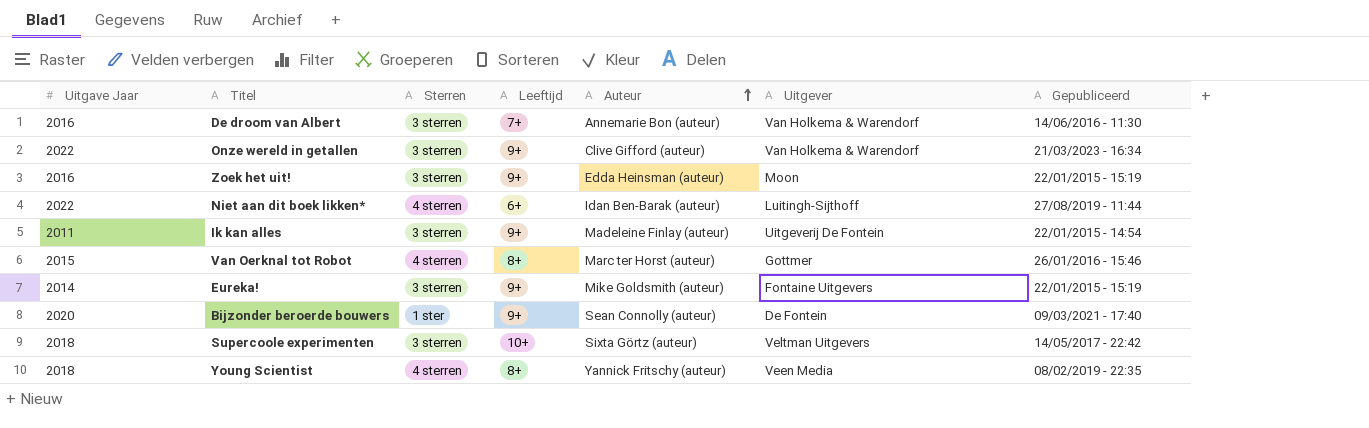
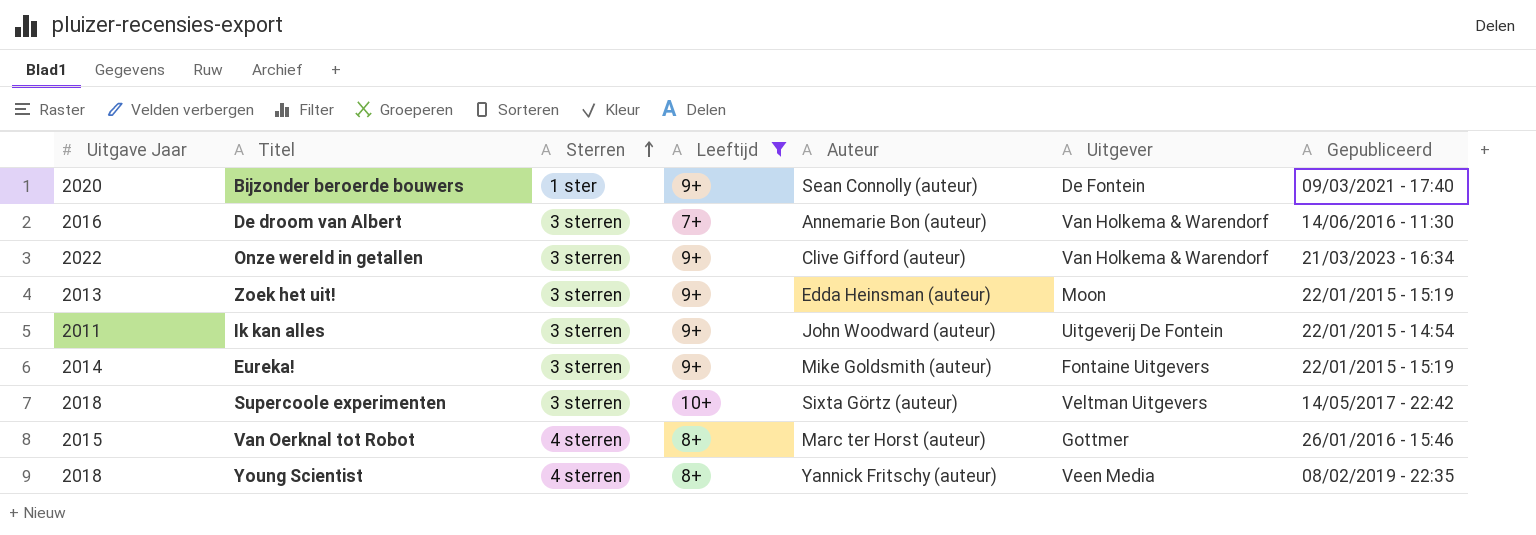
filter: none -> Leeftijd != 6+
row order: Auteur ascending -> Sterren ascending
Zoek het uit! | Uitgave Jaar: 2016 -> 2013
Ik kan alles | Auteur: Madeleine Finlay (auteur) -> John Woodward (auteur)

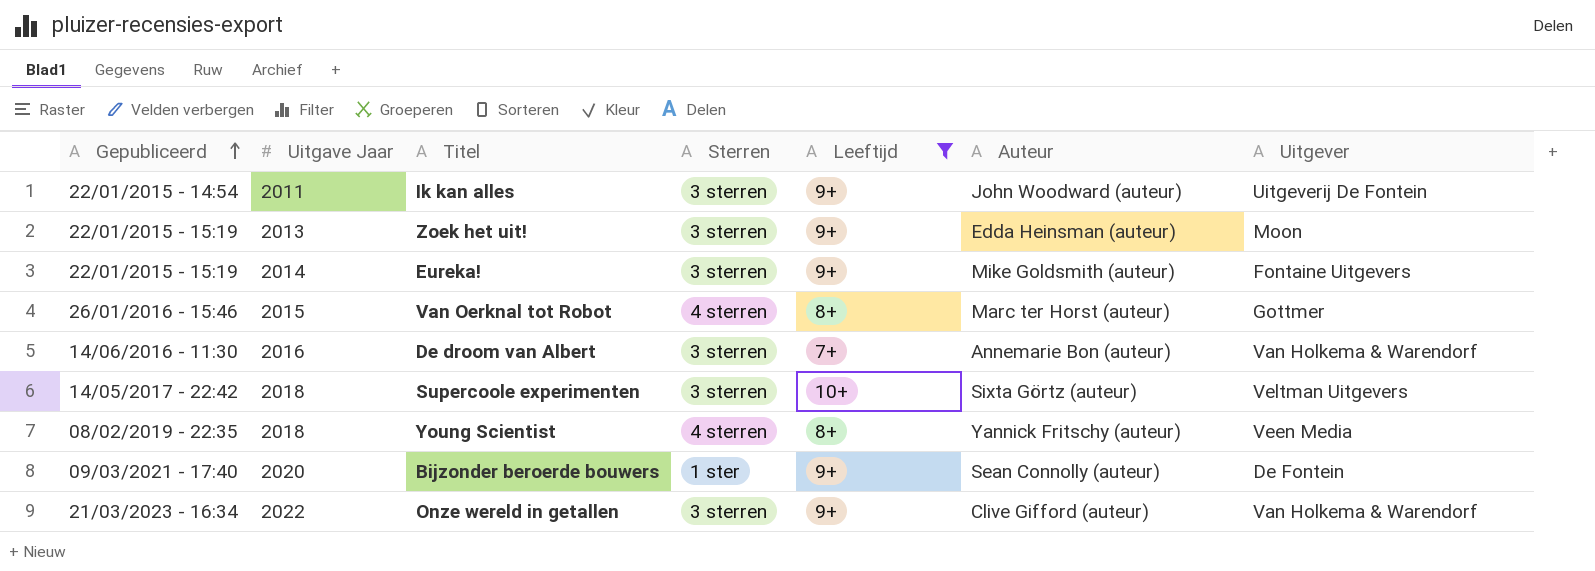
row order: Sterren ascending -> Gepubliceerd ascending
column Gepubliceerd | position: 7 -> 1

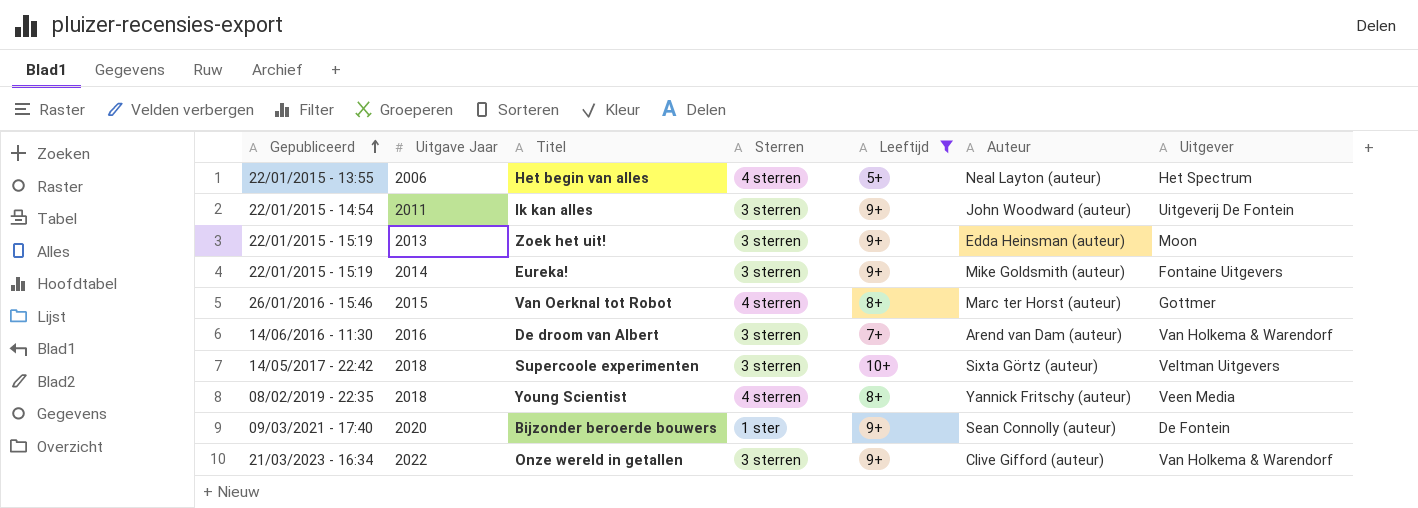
row Het begin van alles: none -> 22/01/2015 - 13:55 | 2006 | 4 sterren | 5+ | Neal Layton (auteur) | Het Spectrum
De droom van Albert | Auteur: Annemarie Bon (auteur) -> Arend van Dam (auteur)

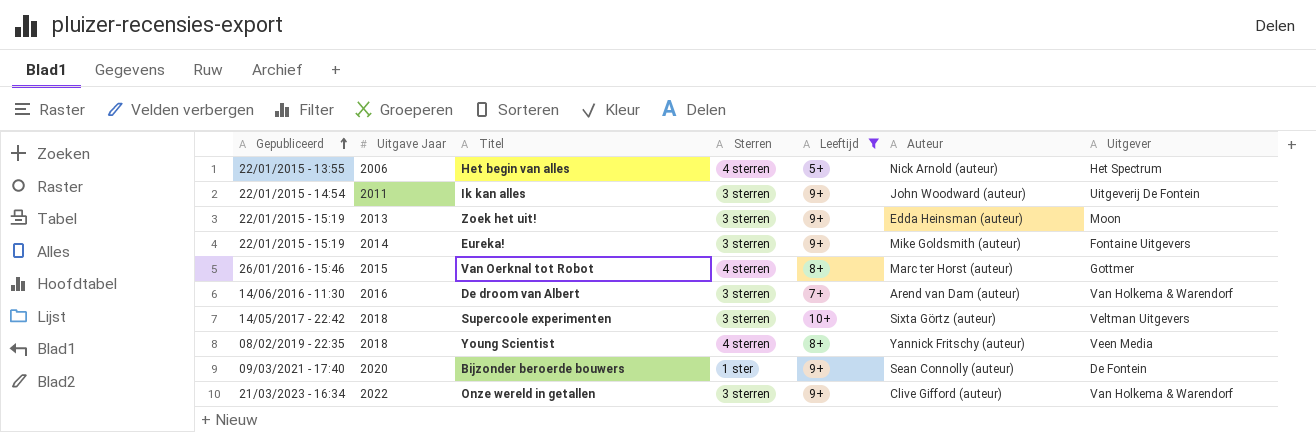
Het begin van alles | Auteur: Neal Layton (auteur) -> Nick Arnold (auteur)

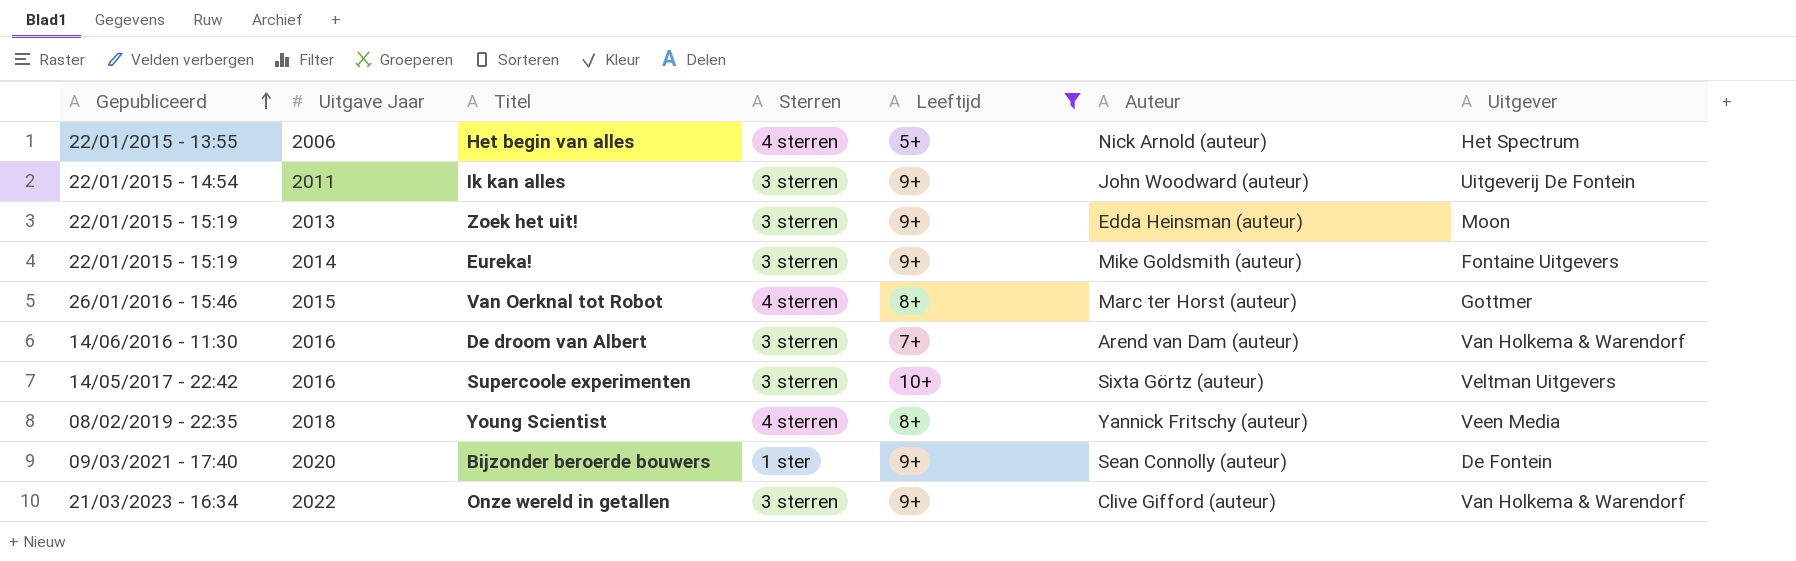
Supercoole experimenten | Uitgave Jaar: 2018 -> 2016

